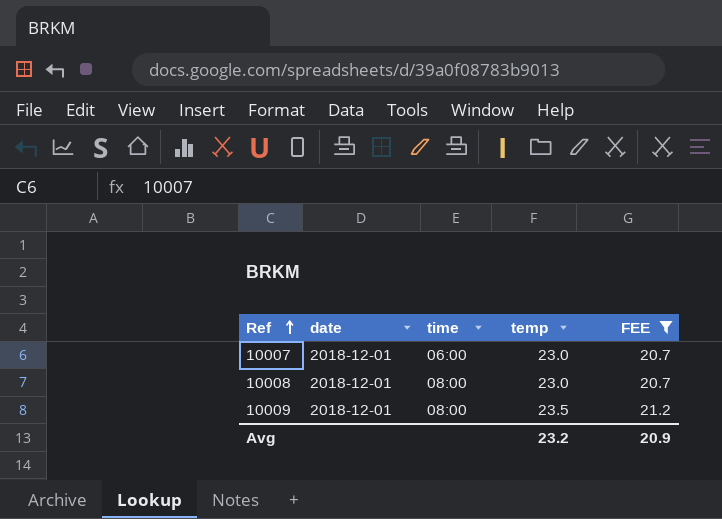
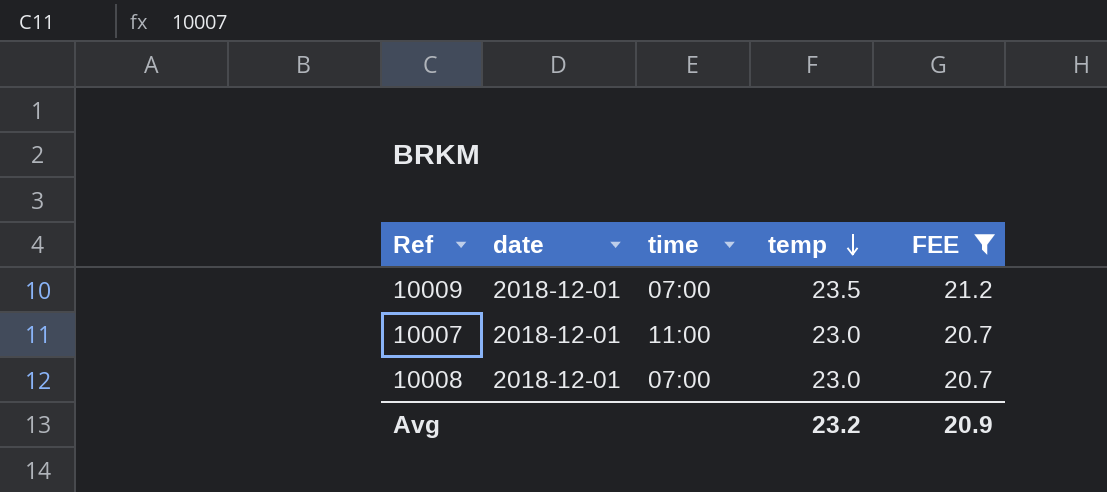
row order: Ref ascending -> temp descending
10009 | time: 08:00 -> 07:00
10007 | time: 06:00 -> 11:00
10008 | time: 08:00 -> 07:00

